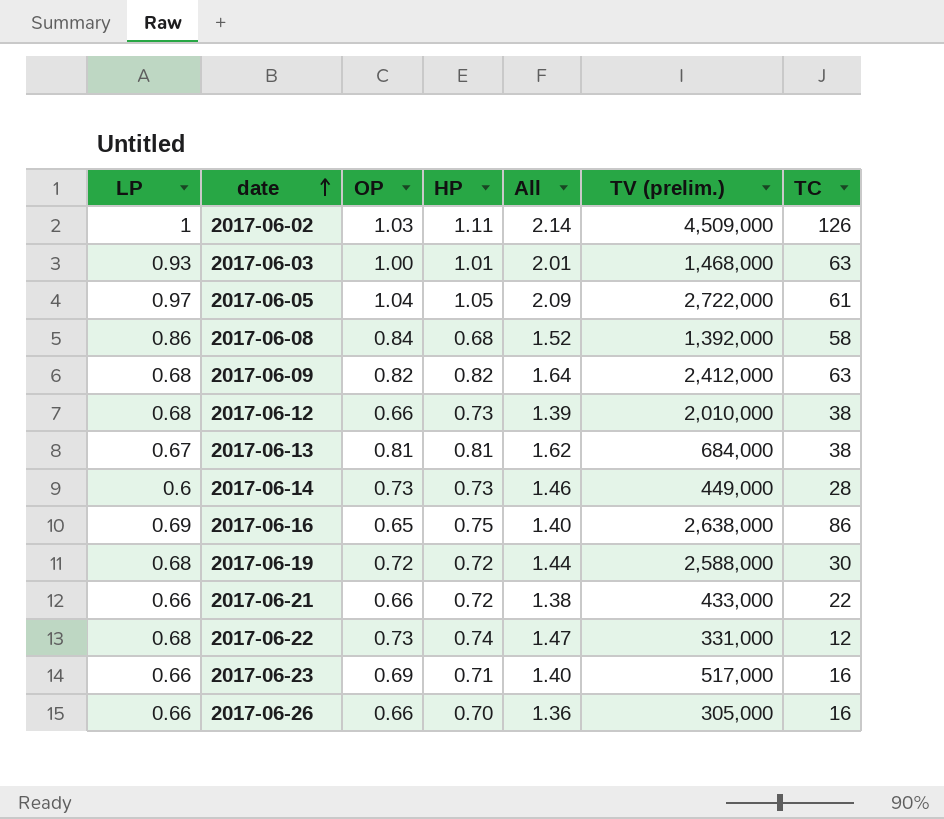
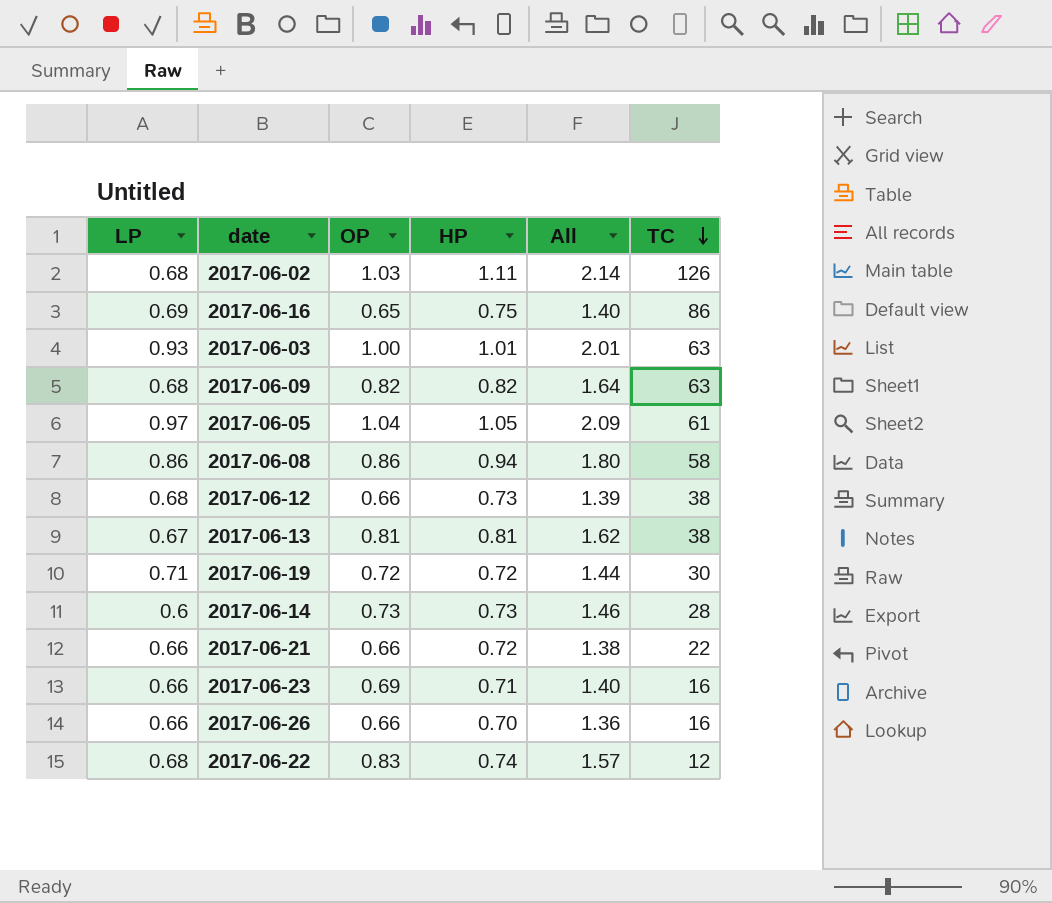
row order: date ascending -> TC descending
column TV (prelim.) | position: 6 -> none
2017-06-02 | LP: 1 -> 0.68
2017-06-08 | OP: 0.84 -> 0.86
2017-06-08 | HP: 0.68 -> 0.94
2017-06-08 | All: 1.52 -> 1.80
2017-06-19 | LP: 0.68 -> 0.71
2017-06-22 | OP: 0.73 -> 0.83
2017-06-22 | All: 1.47 -> 1.57

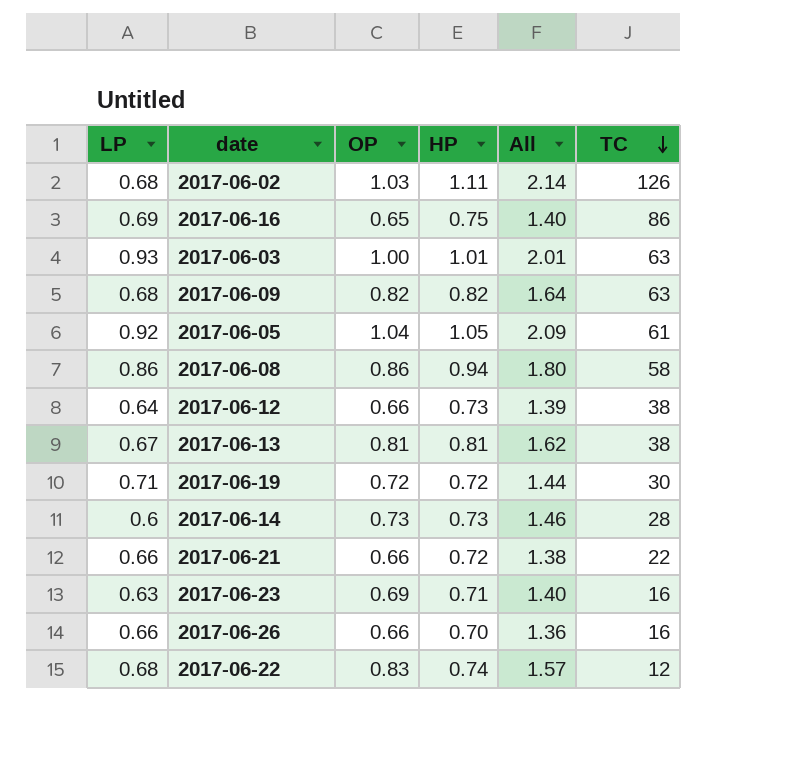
2017-06-05 | LP: 0.97 -> 0.92
2017-06-12 | LP: 0.68 -> 0.64
2017-06-23 | LP: 0.66 -> 0.63

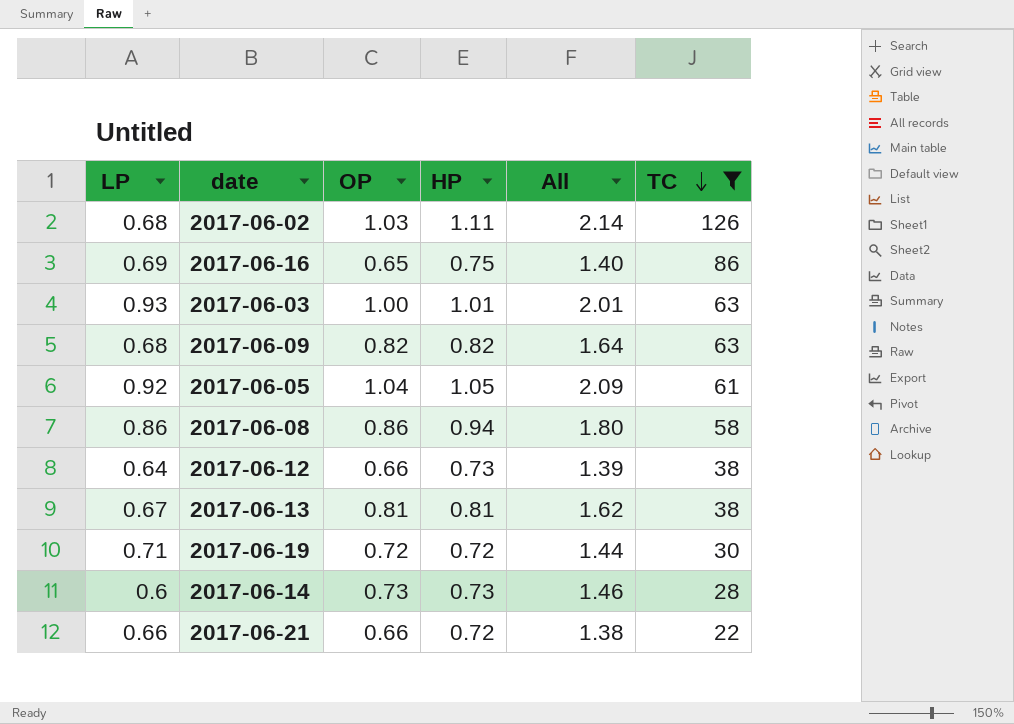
filter: none -> TC >= 22

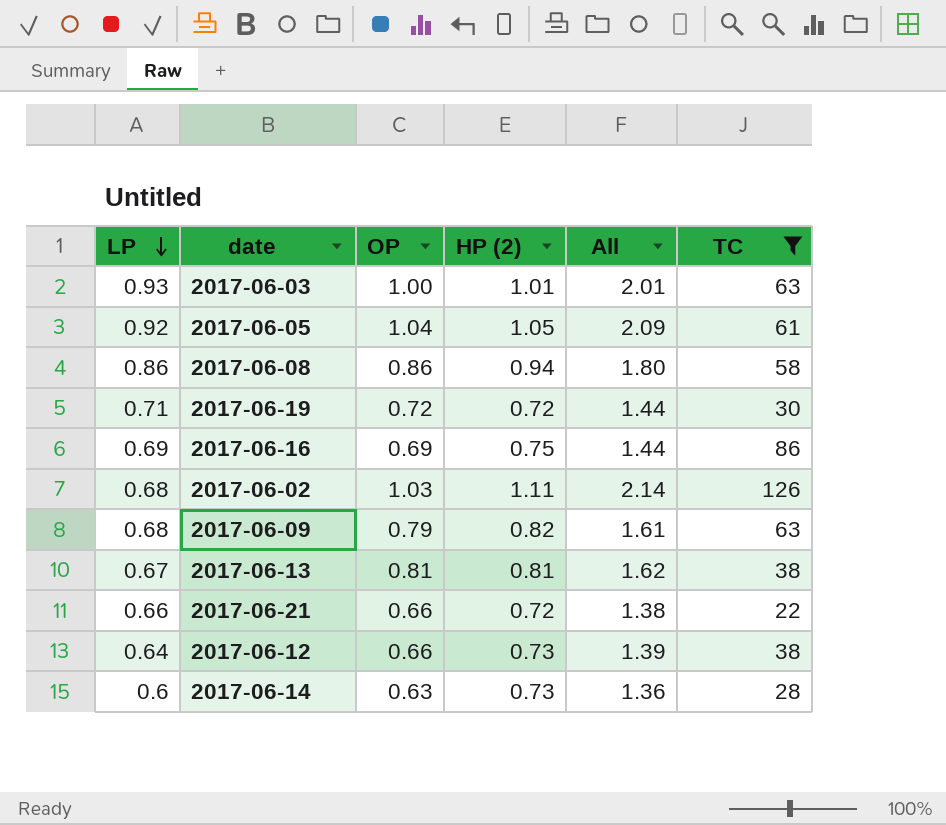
row order: TC descending -> LP descending
column name: HP -> HP (2)
2017-06-16 | OP: 0.65 -> 0.69
2017-06-16 | All: 1.40 -> 1.44
2017-06-09 | OP: 0.82 -> 0.79
2017-06-09 | All: 1.64 -> 1.61
2017-06-14 | OP: 0.73 -> 0.63
2017-06-14 | All: 1.46 -> 1.36

